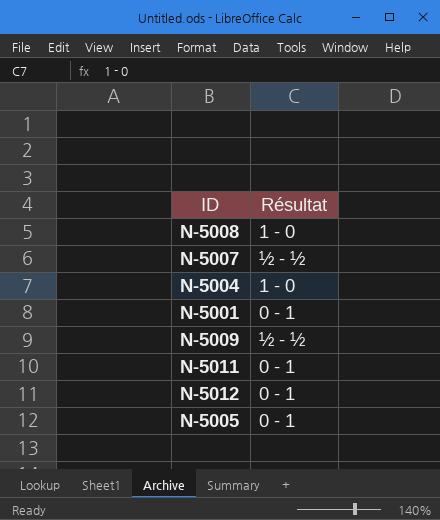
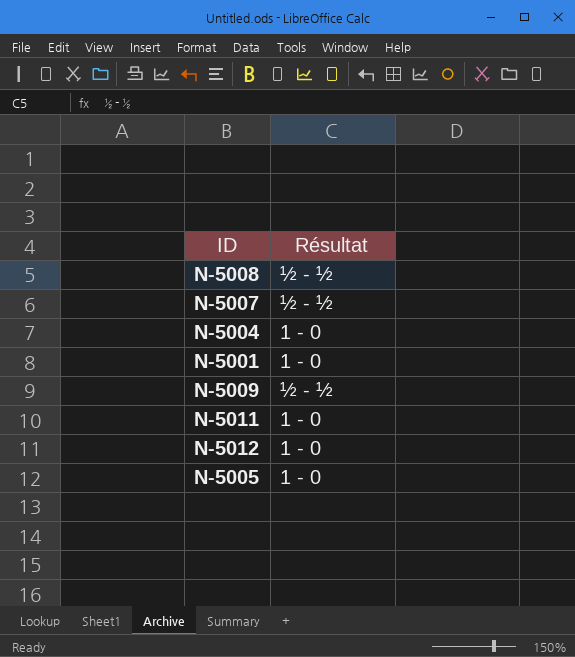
N-5008 | Résultat: 1 - 0 -> ½ - ½
N-5001 | Résultat: 0 - 1 -> 1 - 0
N-5011 | Résultat: 0 - 1 -> 1 - 0
N-5012 | Résultat: 0 - 1 -> 1 - 0
N-5005 | Résultat: 0 - 1 -> 1 - 0

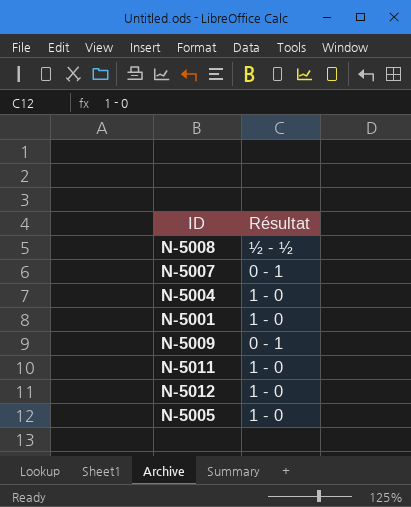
N-5007 | Résultat: ½ - ½ -> 0 - 1
N-5009 | Résultat: ½ - ½ -> 0 - 1

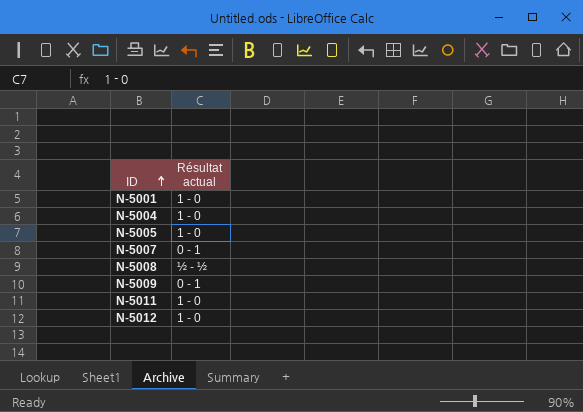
row order: none -> ID ascending
column name: Résultat -> Résultat actual

